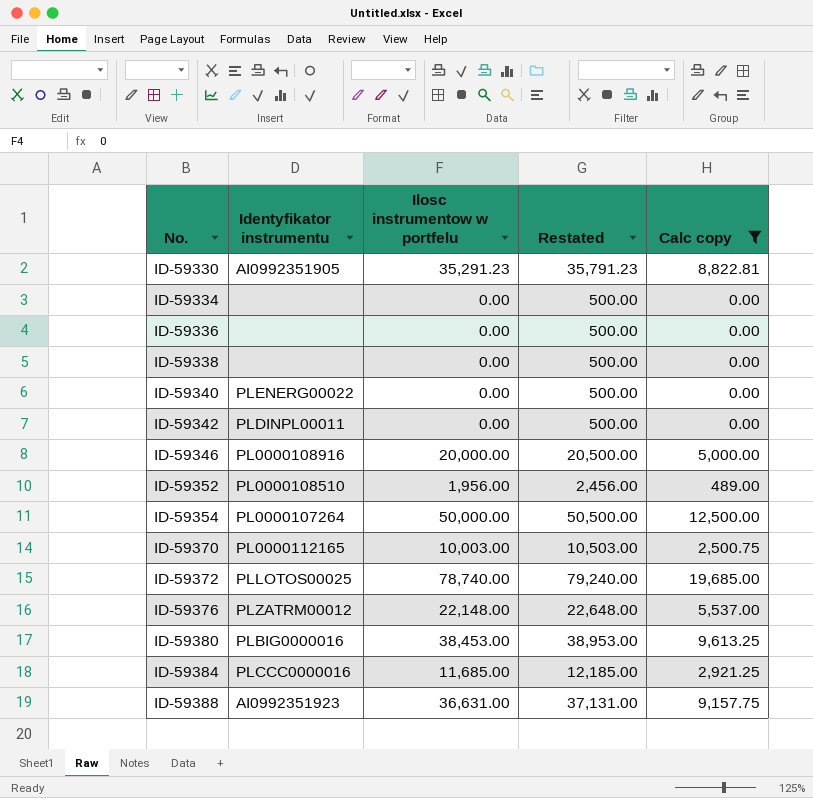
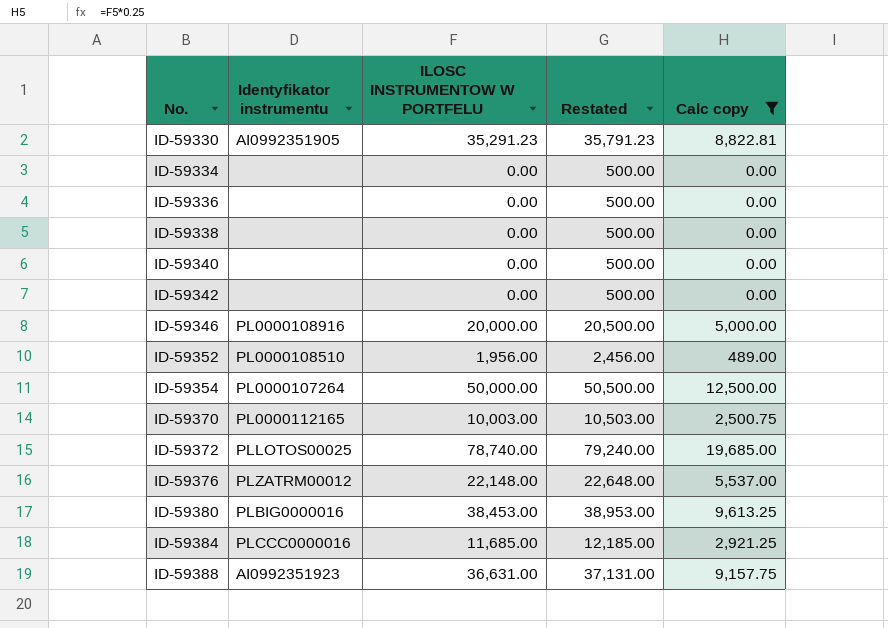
column name: Ilosc instrumentow w portfelu -> ILOSC INSTRUMENTOW W PORTFELU
ID-59340 | Identyfikator instrumentu: PLENERG00022 -> none
ID-59342 | Identyfikator instrumentu: PLDINPL00011 -> none

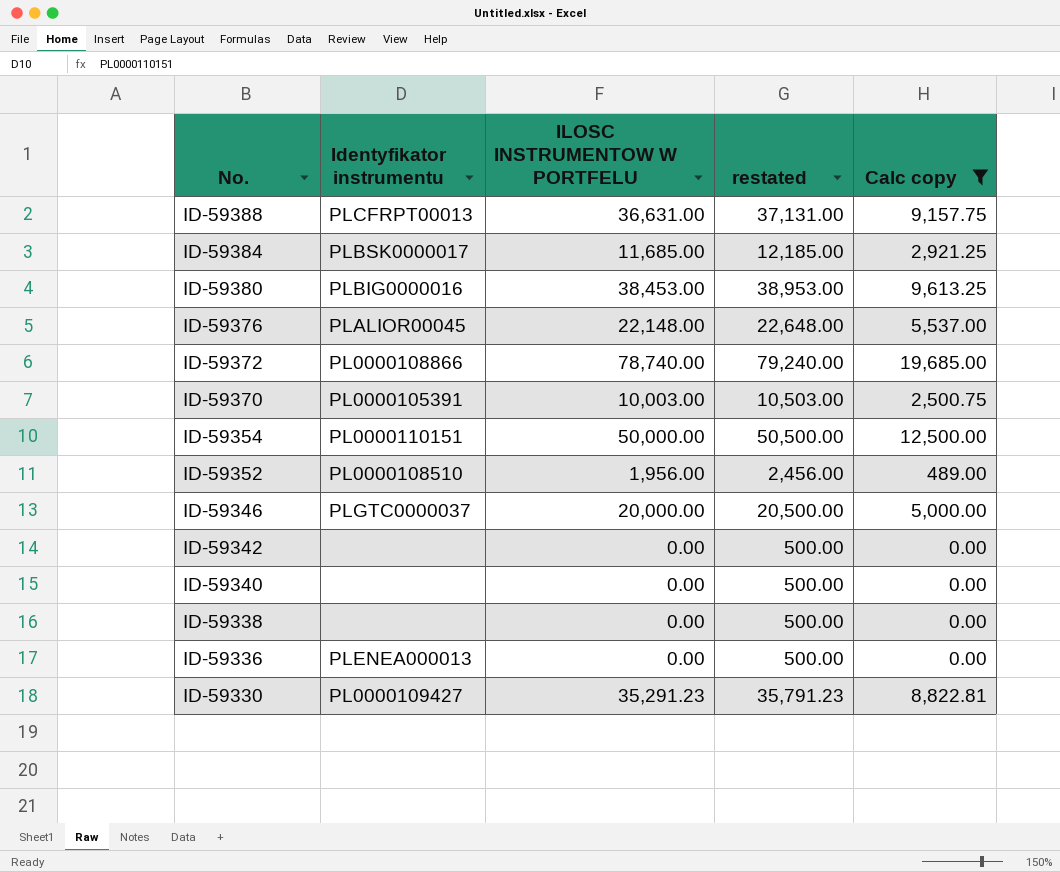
row order: No. ascending -> No. descending
column name: Restated -> restated
row ID-59334: none | 0.00 | 500.00 | 0.00 -> none
ID-59388 | Identyfikator instrumentu: AI0992351923 -> PLCFRPT00013
ID-59384 | Identyfikator instrumentu: PLCCC0000016 -> PLBSK0000017
ID-59376 | Identyfikator instrumentu: PLZATRM00012 -> PLALIOR00045
ID-59372 | Identyfikator instrumentu: PLLOTOS00025 -> PL0000108866
ID-59370 | Identyfikator instrumentu: PL0000112165 -> PL0000105391
ID-59354 | Identyfikator instrumentu: PL0000107264 -> PL0000110151
ID-59346 | Identyfikator instrumentu: PL0000108916 -> PLGTC0000037
ID-59336 | Identyfikator instrumentu: none -> PLENEA000013
ID-59330 | Identyfikator instrumentu: AI0992351905 -> PL0000109427

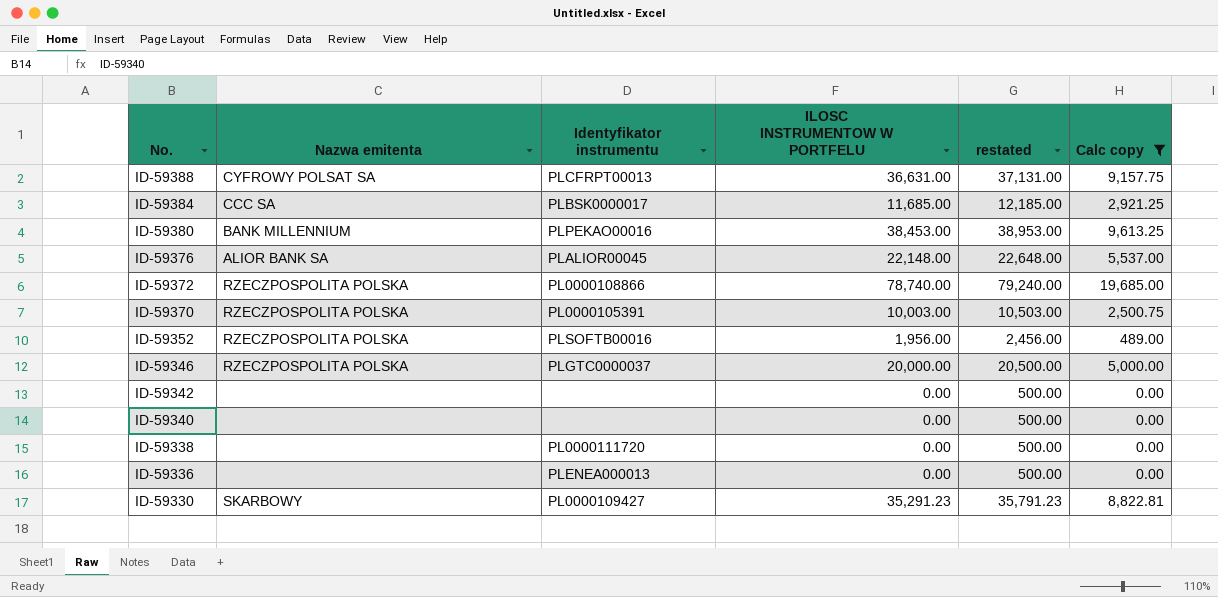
column Nazwa emitenta | position: none -> 2
row ID-59354: PL0000110151 | 50,000.00 | 50,500.00 | 12,500.00 -> none
ID-59380 | Identyfikator instrumentu: PLBIG0000016 -> PLPEKAO00016
ID-59352 | Identyfikator instrumentu: PL0000108510 -> PLSOFTB00016
ID-59338 | Identyfikator instrumentu: none -> PL0000111720

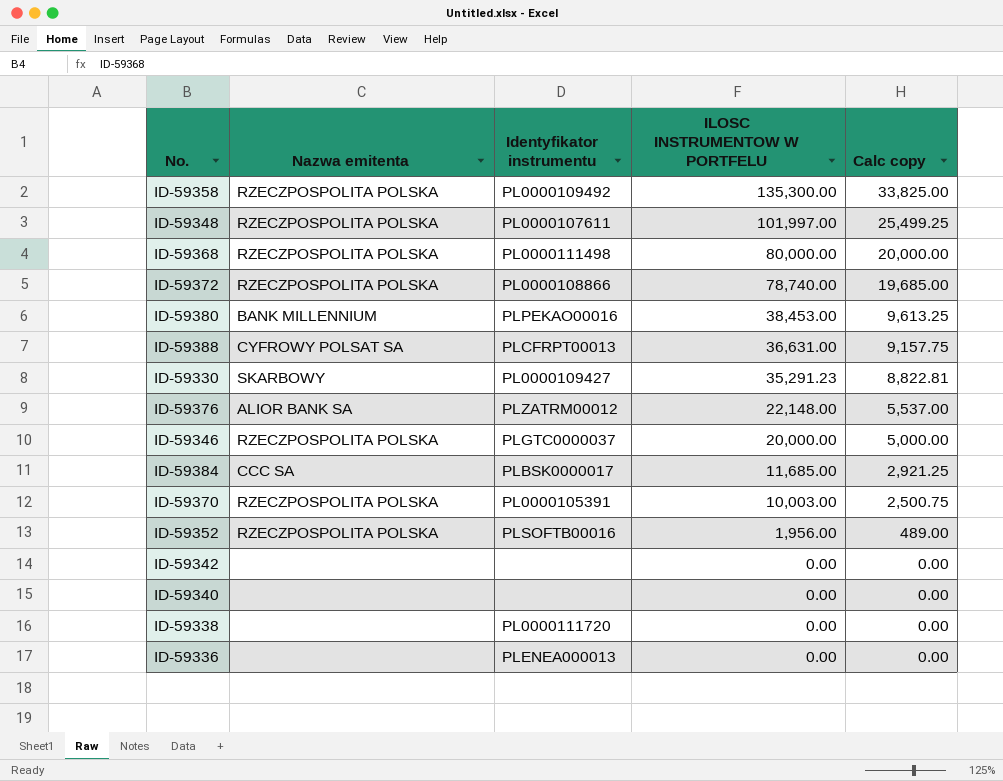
filter: Calc copy <= 19,685.00 -> none
row order: No. descending -> ILOSC INSTRUMENTOW W PORTFELU descending
column restated | formula: [ILOSC INSTRUMENTOW W PORTFELU] + 500 -> none
ID-59376 | Identyfikator instrumentu: PLALIOR00045 -> PLZATRM00012

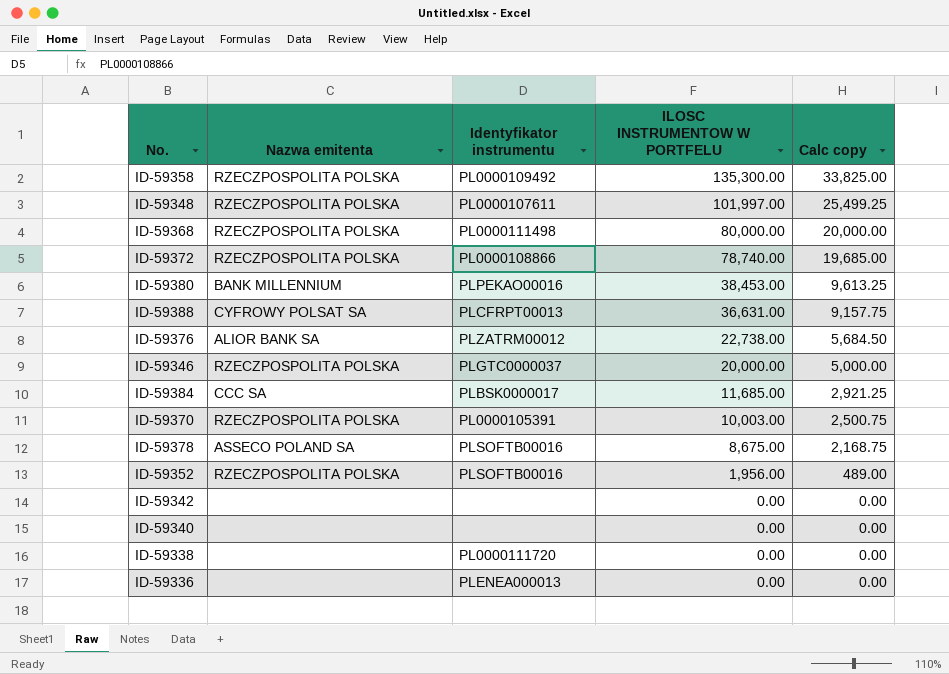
row ID-59330: SKARBOWY | PL0000109427 | 35,291.23 | 8,822.81 -> none
ID-59376 | ILOSC INSTRUMENTOW W PORTFELU: 22,148.00 -> 22,738.00
ID-59376 | Calc copy: 5,537.00 -> 5,684.50
row ID-59378: none -> ASSECO POLAND SA | PLSOFTB00016 | 8,675.00 | 2,168.75

